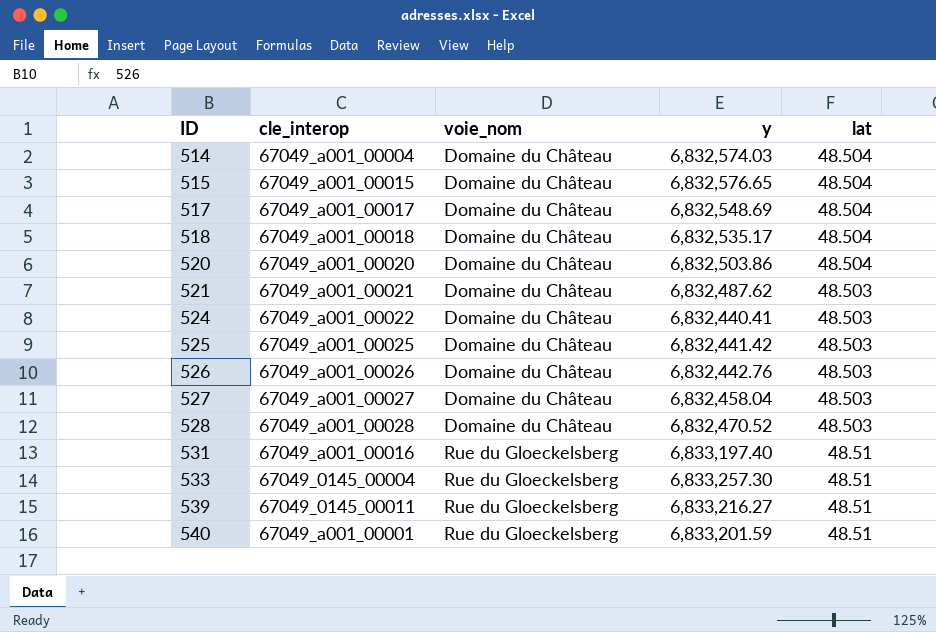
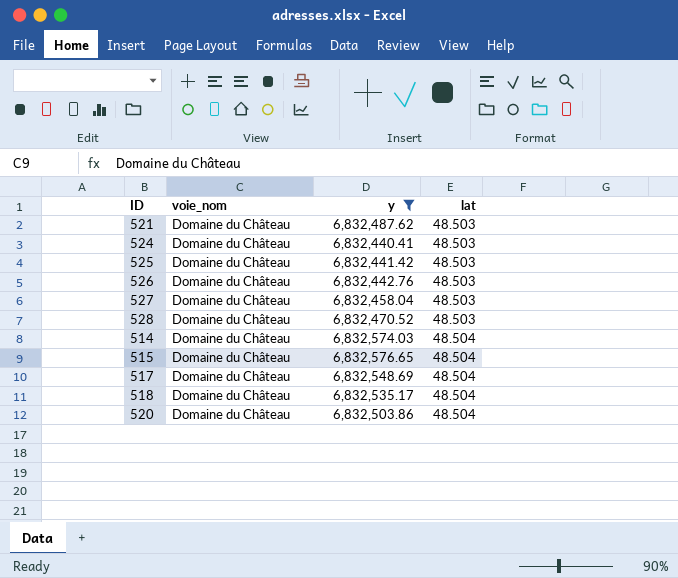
filter: none -> y <= 6,832,576.65
row order: ID ascending -> lat ascending
column cle_interop | position: 2 -> none

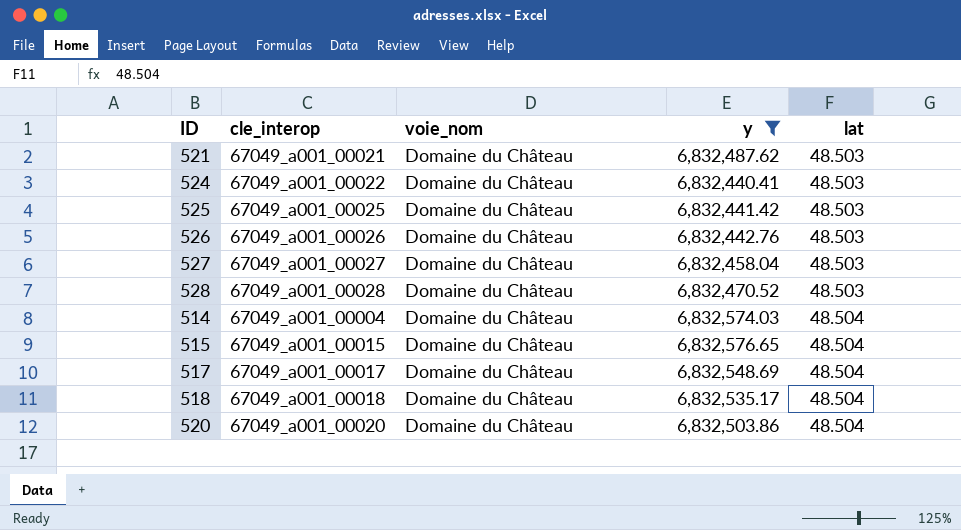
column cle_interop | position: none -> 2

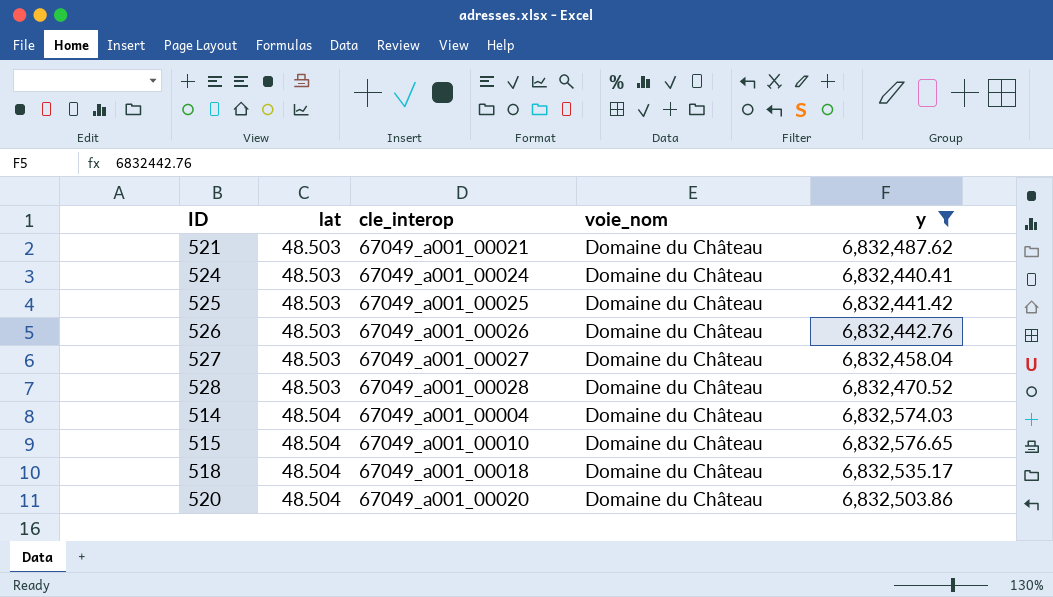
column lat | position: 5 -> 2
row 517: 67049_a001_00017 | Domaine du Château | 6,832,548.69 | 48.504 -> none
524 | cle_interop: 67049_a001_00022 -> 67049_a001_00024
515 | cle_interop: 67049_a001_00015 -> 67049_a001_00010

